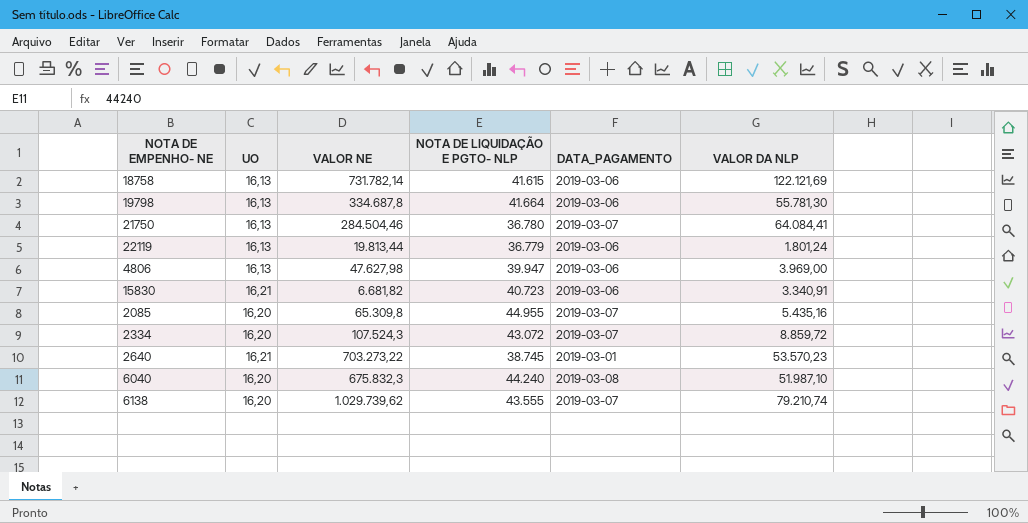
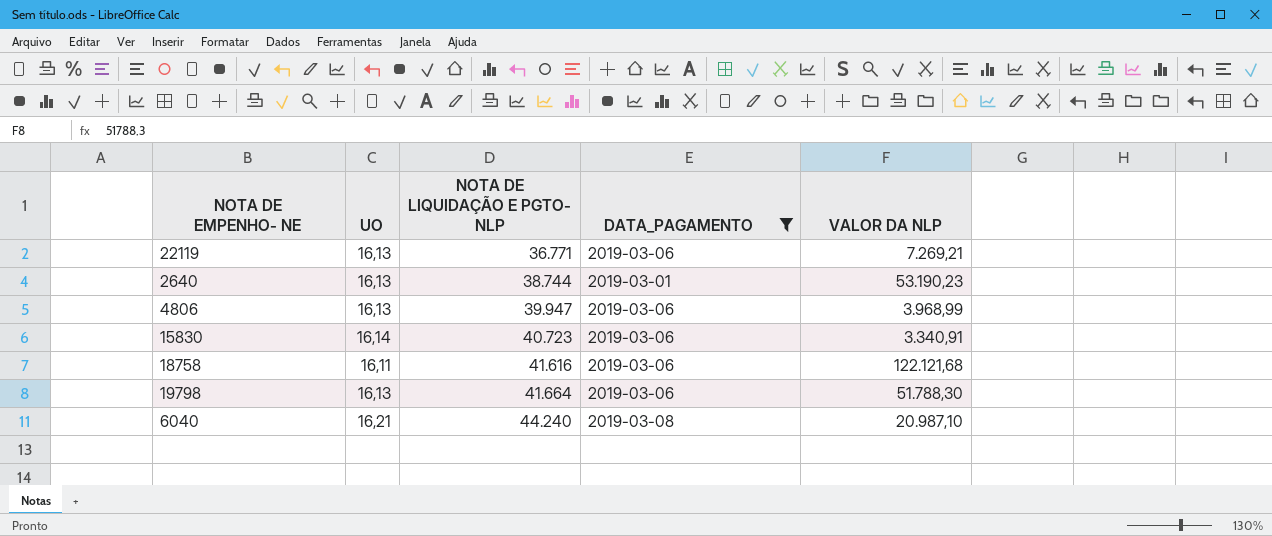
filter: none -> DATA_PAGAMENTO != 2019-03-07
row order: none -> NOTA DE LIQUIDAÇÃO E PGTO- NLP ascending
column VALOR NE | position: 3 -> none
22119 | NOTA DE LIQUIDAÇÃO E PGTO- NLP: 36.779 -> 36.771
22119 | VALOR DA NLP: 1.801,24 -> 7.269,21
2640 | UO: 16,21 -> 16,13
2640 | NOTA DE LIQUIDAÇÃO E PGTO- NLP: 38.745 -> 38.744
2640 | VALOR DA NLP: 53.570,23 -> 53.190,23
4806 | VALOR DA NLP: 3.969,00 -> 3.968,99
15830 | UO: 16,21 -> 16,14
18758 | UO: 16,13 -> 16,11
18758 | NOTA DE LIQUIDAÇÃO E PGTO- NLP: 41.615 -> 41.616
18758 | VALOR DA NLP: 122.121,69 -> 122.121,68
19798 | VALOR DA NLP: 55.781,30 -> 51.788,30
6040 | UO: 16,20 -> 16,21
6040 | VALOR DA NLP: 51.987,10 -> 20.987,10

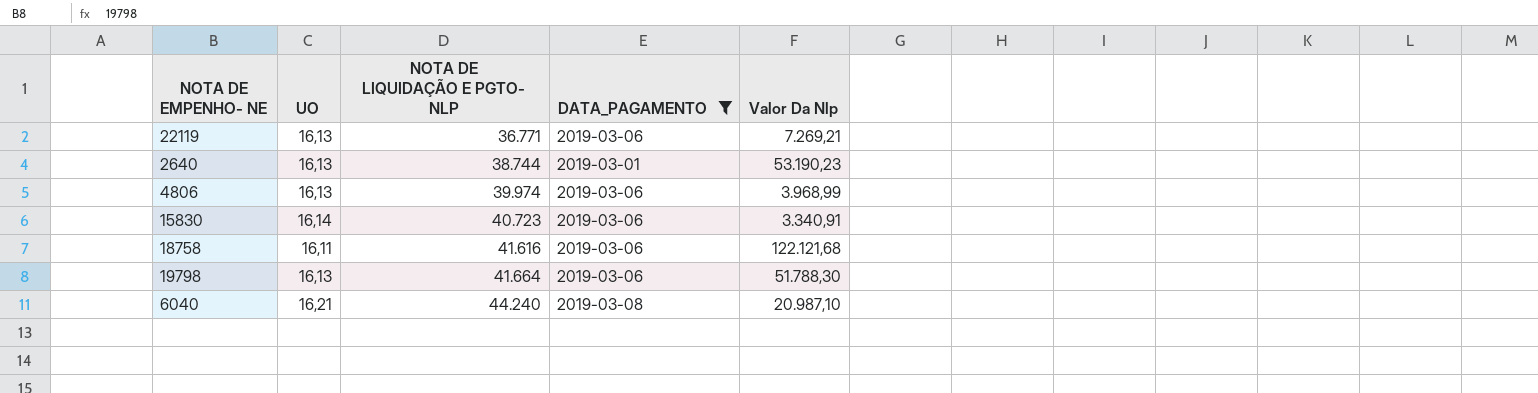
column name: VALOR DA NLP -> Valor Da Nlp
4806 | NOTA DE LIQUIDAÇÃO E PGTO- NLP: 39.947 -> 39.974

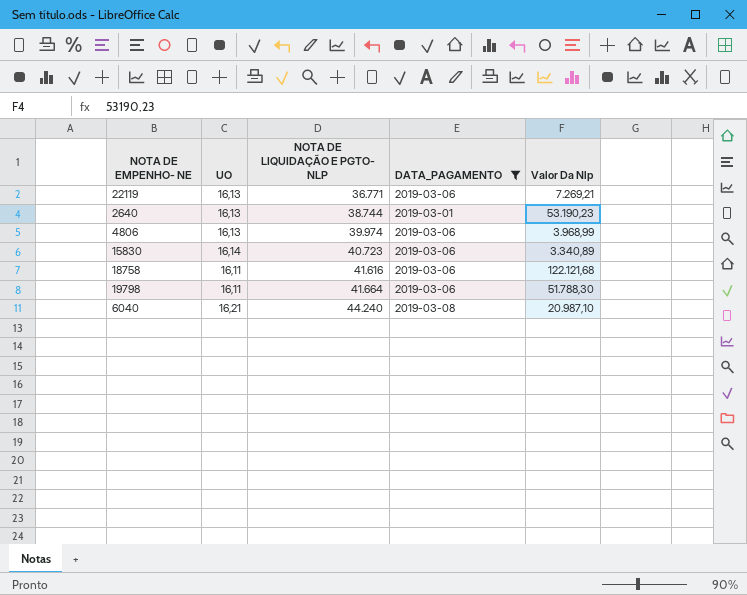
15830 | Valor Da Nlp: 3.340,91 -> 3.340,89
19798 | UO: 16,13 -> 16,11

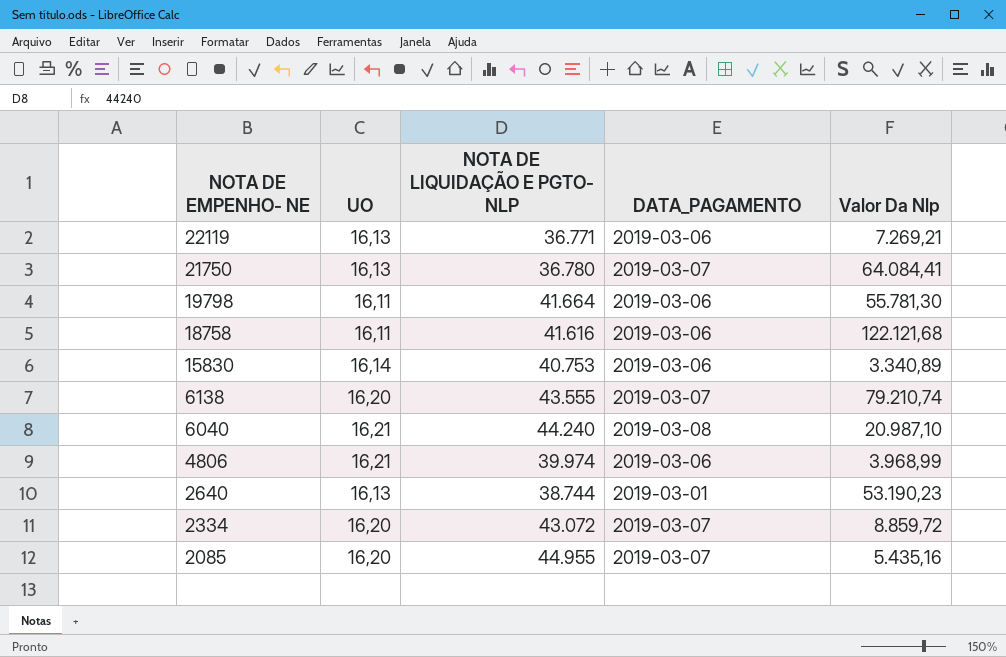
filter: DATA_PAGAMENTO != 2019-03-07 -> none
row order: NOTA DE LIQUIDAÇÃO E PGTO- NLP ascending -> NOTA DE EMPENHO- NE descending
19798 | Valor Da Nlp: 51.788,30 -> 55.781,30
15830 | NOTA DE LIQUIDAÇÃO E PGTO- NLP: 40.723 -> 40.753
4806 | UO: 16,13 -> 16,21

